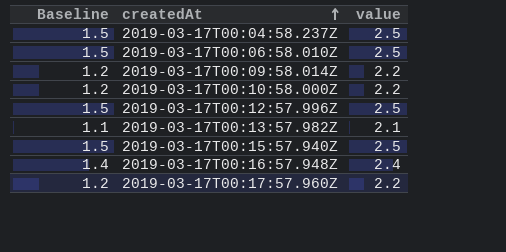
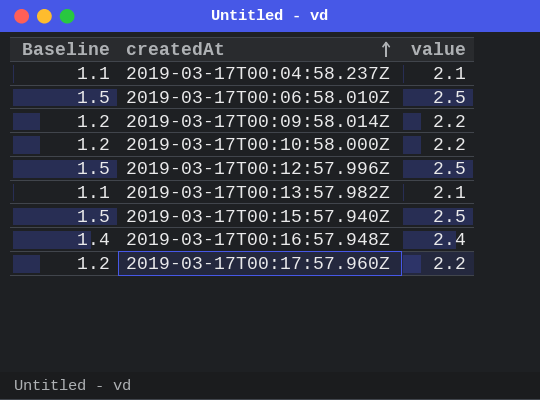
2019-03-17T00:04:58.237Z | Baseline: 1.5 -> 1.1
2019-03-17T00:04:58.237Z | value: 2.5 -> 2.1

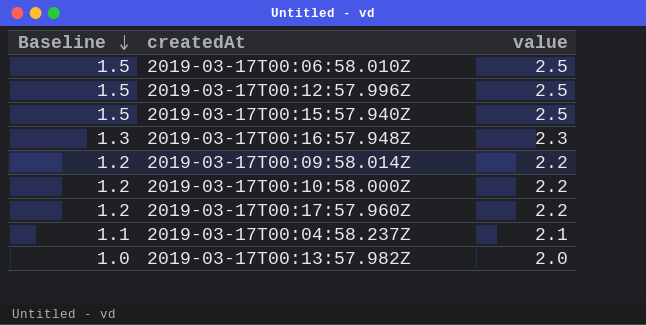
row order: createdAt ascending -> Baseline descending
2019-03-17T00:16:57.948Z | Baseline: 1.4 -> 1.3
2019-03-17T00:16:57.948Z | value: 2.4 -> 2.3
2019-03-17T00:13:57.982Z | Baseline: 1.1 -> 1.0
2019-03-17T00:13:57.982Z | value: 2.1 -> 2.0

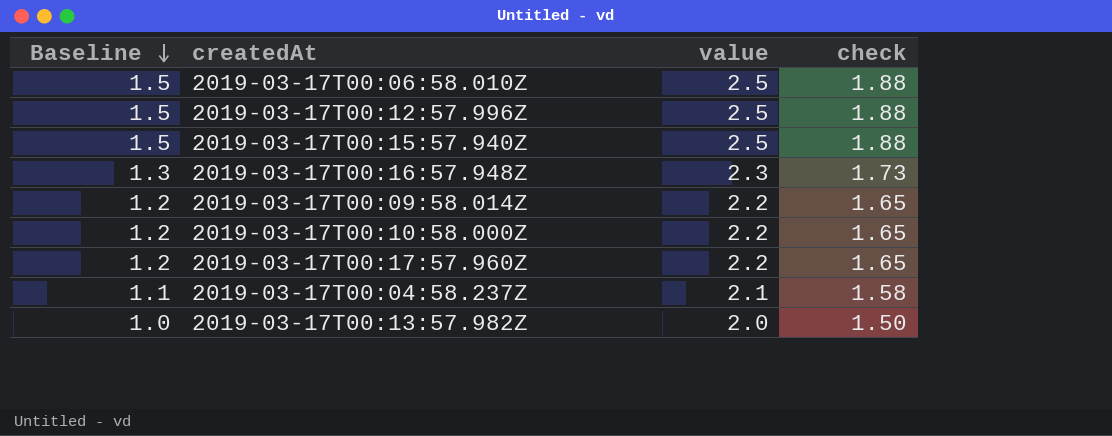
column check | formula: none -> [value] * 0.75

